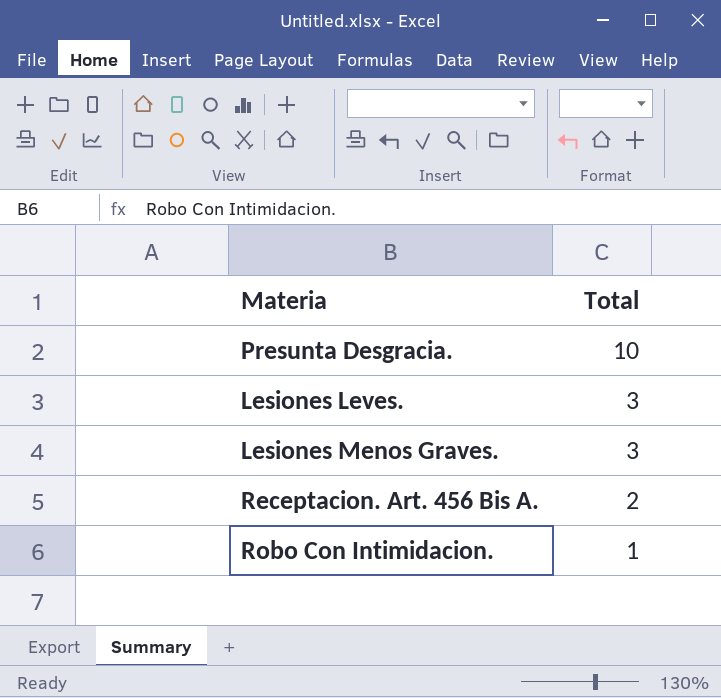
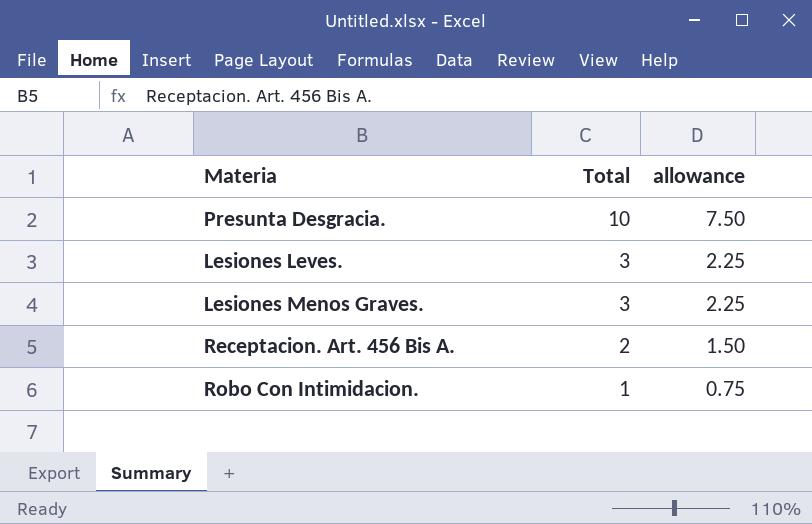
column allowance | formula: none -> [Total] * 0.75

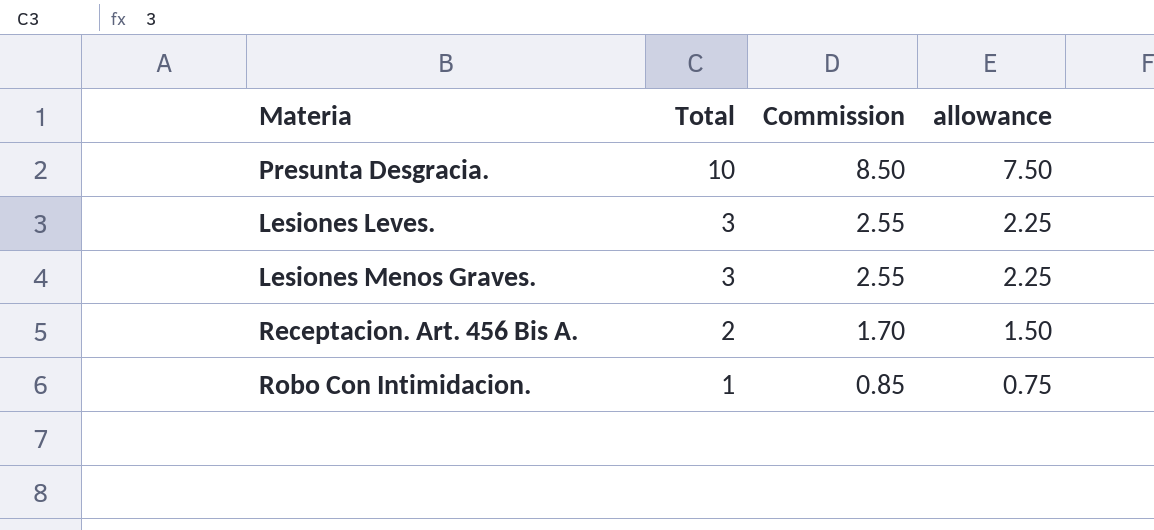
column Commission | formula: none -> [Total] * 0.85

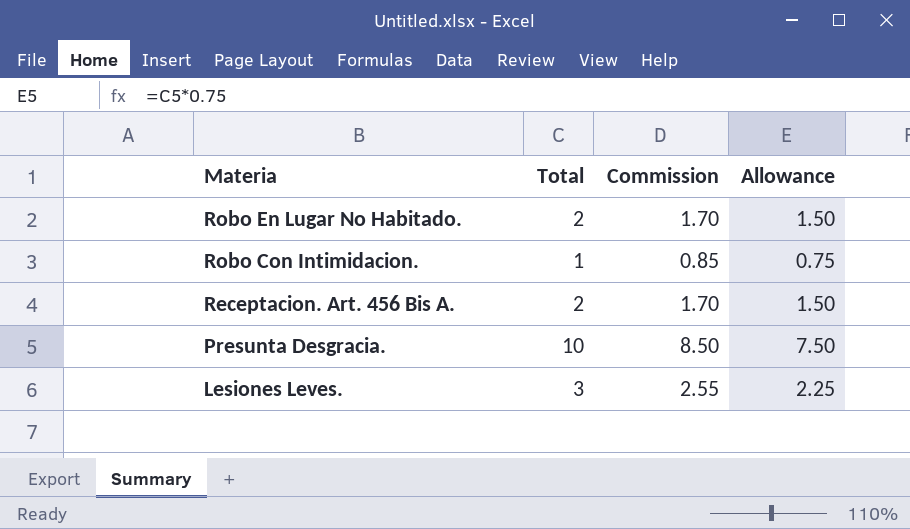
row order: Total descending -> Materia descending
column name: allowance -> Allowance
row Lesiones Menos Graves.: 3 | 2.55 | 2.25 -> none
row Robo En Lugar No Habitado.: none -> 2 | 1.70 | 1.50

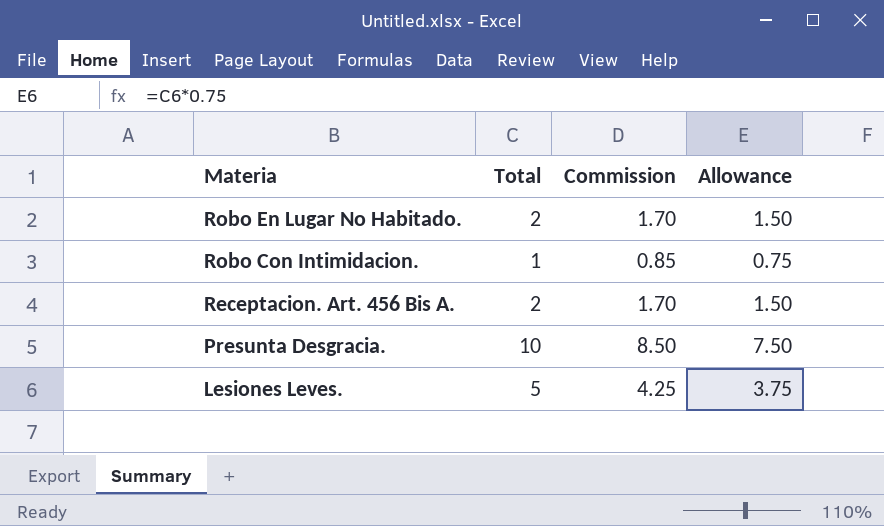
Lesiones Leves. | Total: 3 -> 5
Lesiones Leves. | Commission: 2.55 -> 4.25
Lesiones Leves. | Allowance: 2.25 -> 3.75

